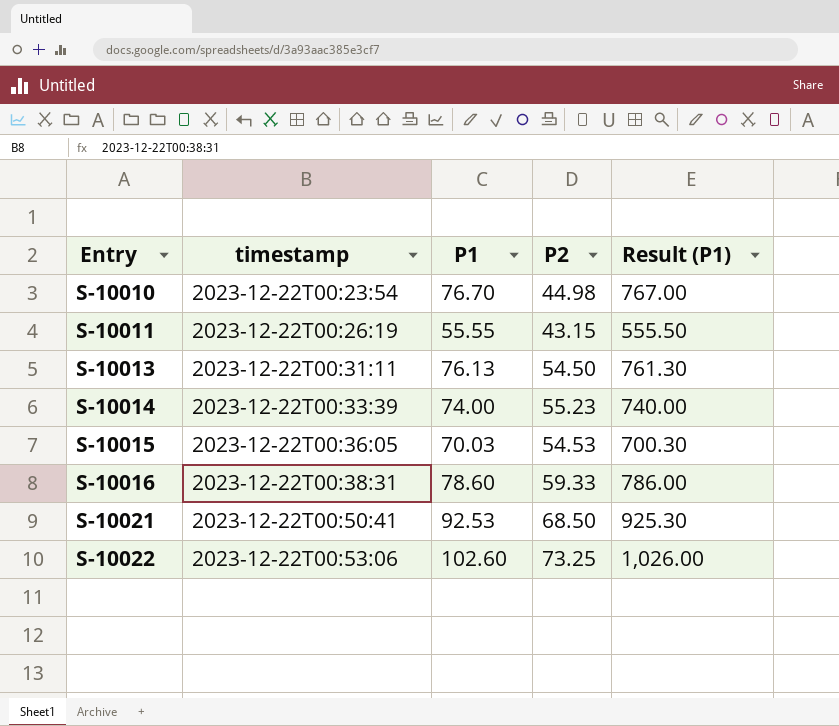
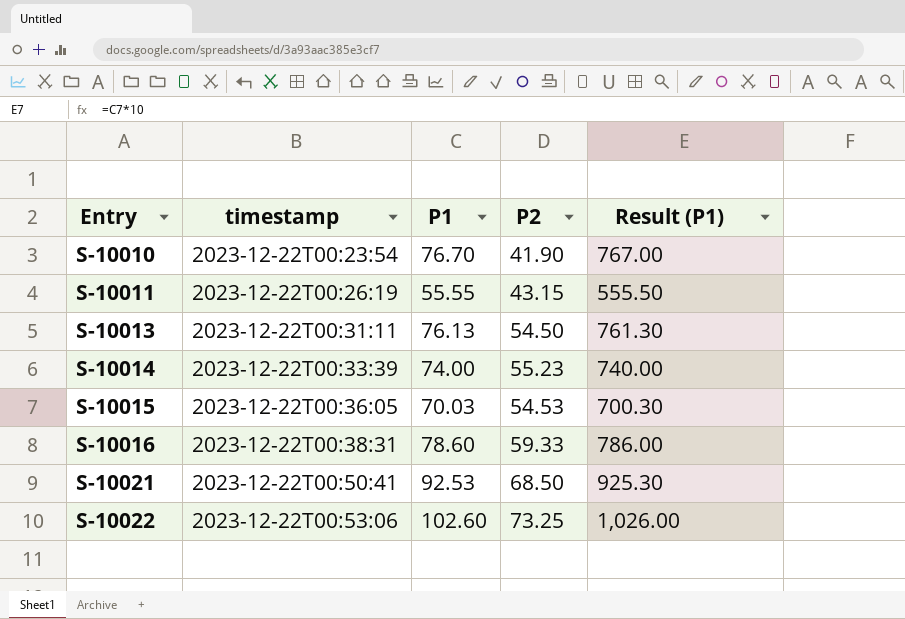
S-10010 | P2: 44.98 -> 41.90

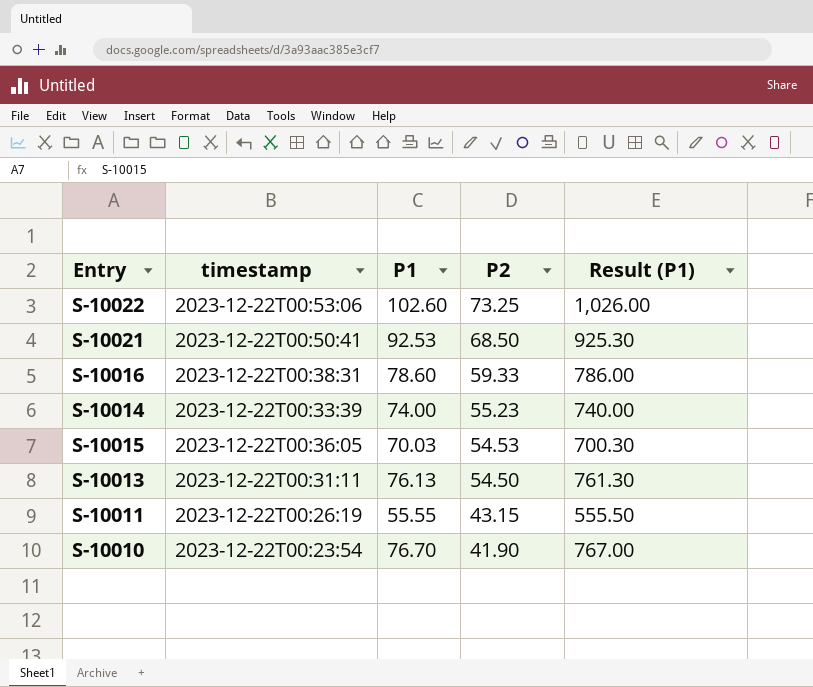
row order: Entry ascending -> P2 descending

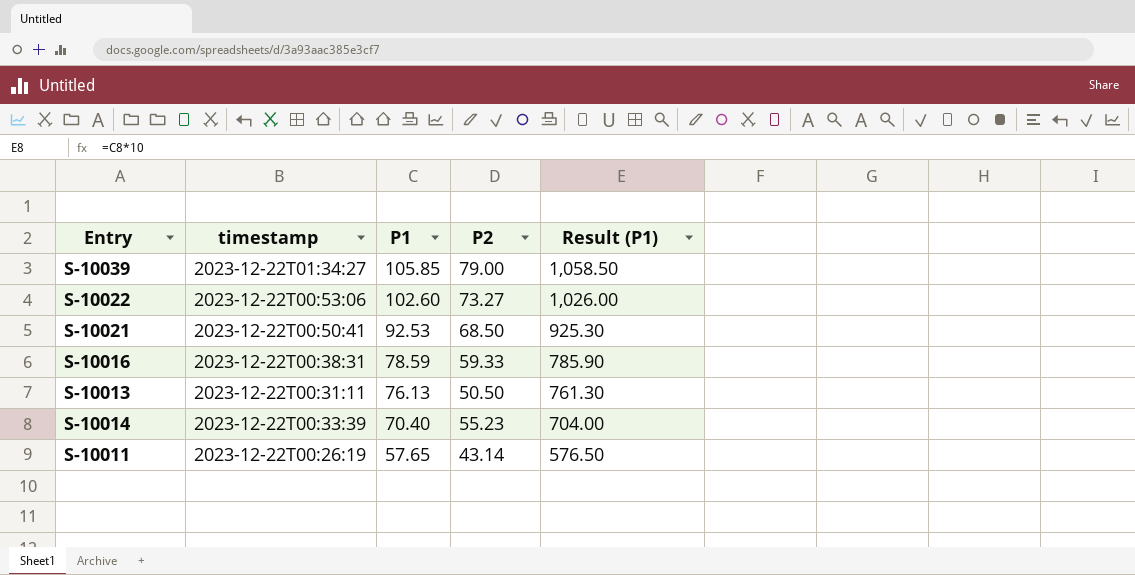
row order: P2 descending -> P1 descending
row S-10015: 2023-12-22T00:36:05 | 70.03 | 54.53 | 700.30 -> none
row S-10010: 2023-12-22T00:23:54 | 76.70 | 41.90 | 767.00 -> none
row S-10039: none -> 2023-12-22T01:34:27 | 105.85 | 79.00 | 1,058.50
S-10022 | P2: 73.25 -> 73.27
S-10016 | P1: 78.60 -> 78.59
S-10016 | Result (P1): 786.00 -> 785.90
S-10013 | P2: 54.50 -> 50.50
S-10014 | P1: 74.00 -> 70.40
S-10014 | Result (P1): 740.00 -> 704.00
S-10011 | P1: 55.55 -> 57.65
S-10011 | P2: 43.15 -> 43.14
S-10011 | Result (P1): 555.50 -> 576.50

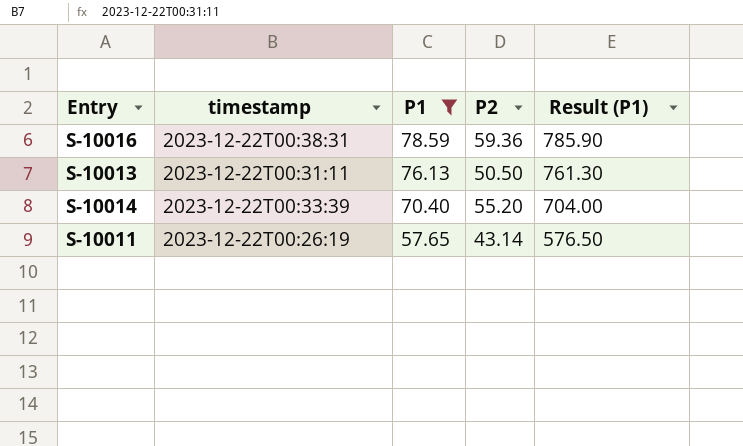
filter: none -> P1 <= 78.59
S-10016 | P2: 59.33 -> 59.36
S-10014 | P2: 55.23 -> 55.20

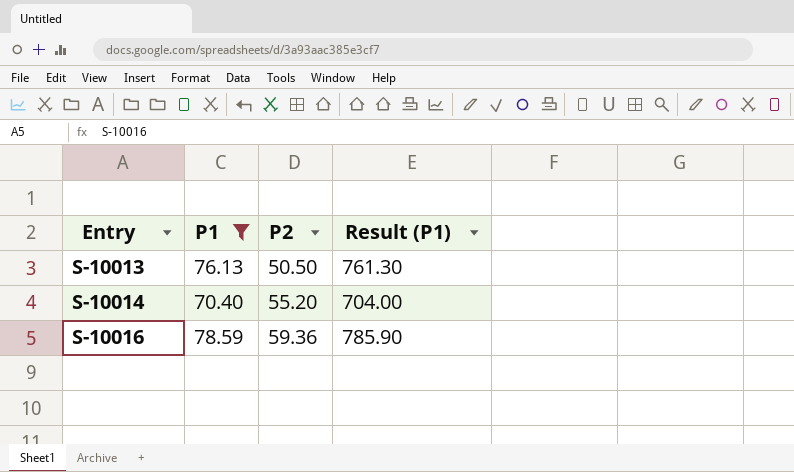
row order: P1 descending -> Entry ascending
column timestamp | position: 2 -> none
row S-10011: 2023-12-22T00:26:19 | 57.65 | 43.14 | 576.50 -> none

